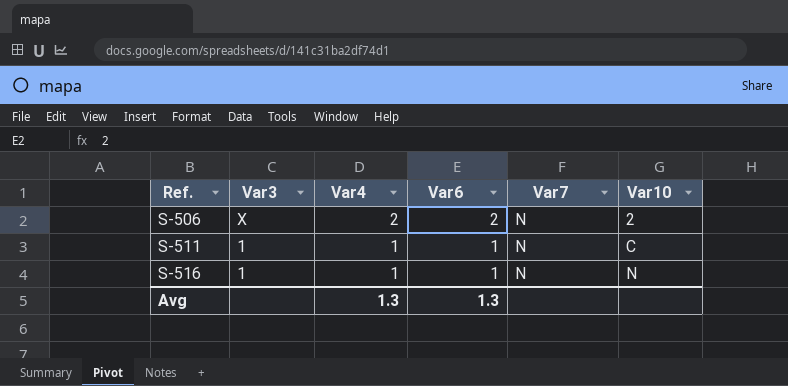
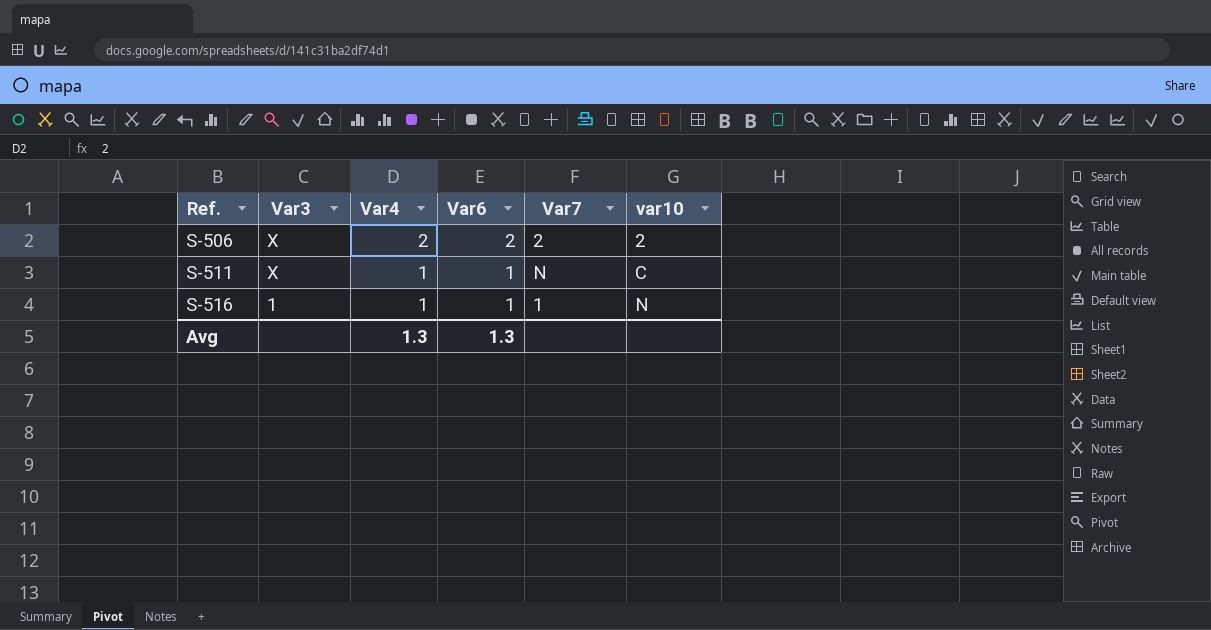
column name: Var10 -> var10
S-506 | Var7: N -> 2
S-511 | Var3: 1 -> X
S-516 | Var7: N -> 1

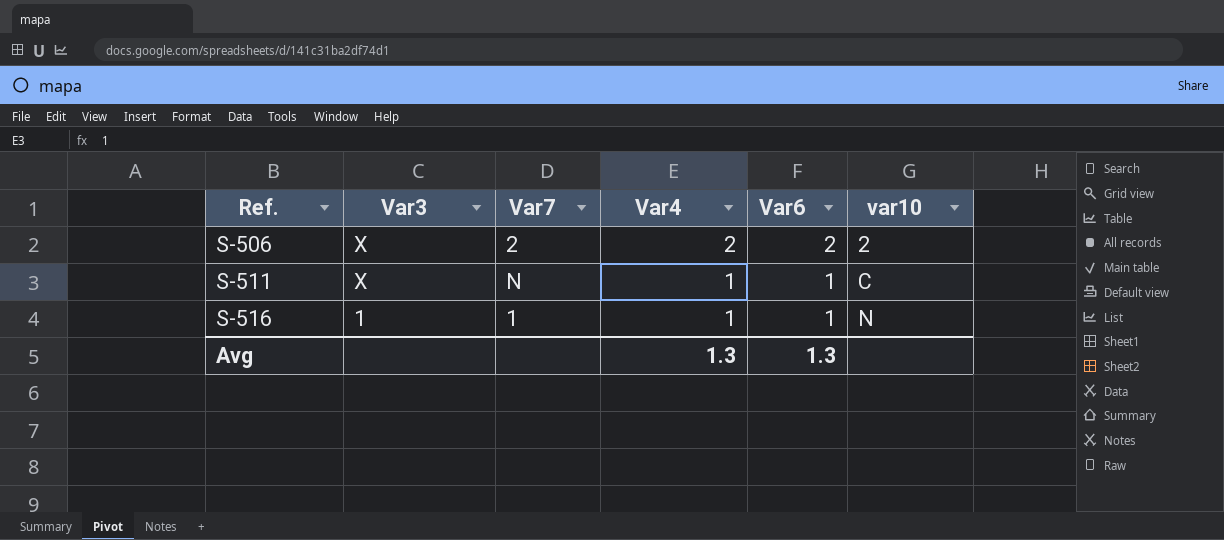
column Var7 | position: 5 -> 3

